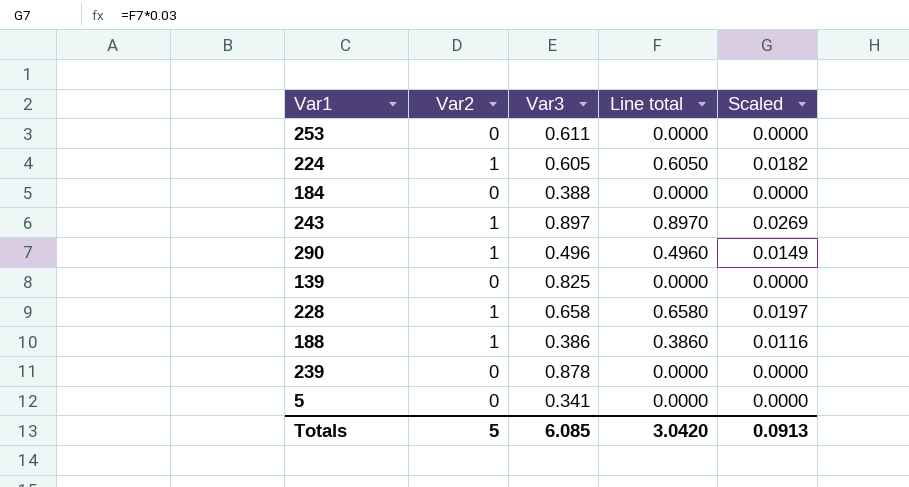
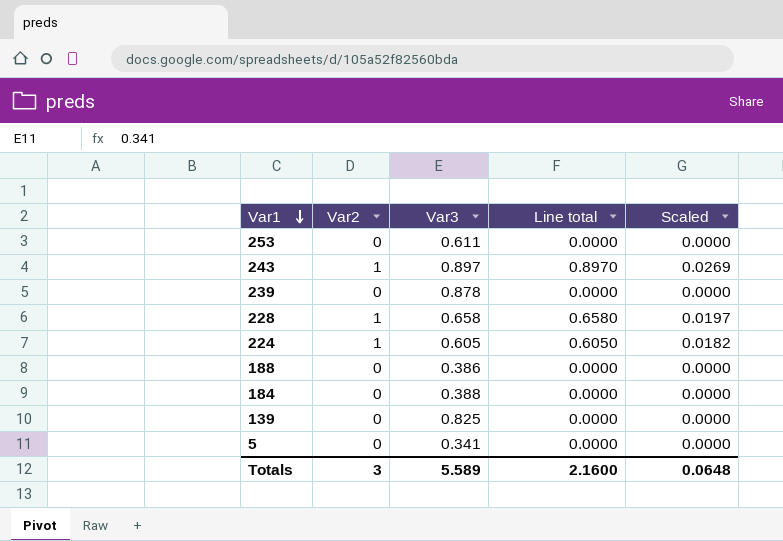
row order: none -> Var1 descending
row 290: 1 | 0.496 | 0.4960 | 0.0149 -> none
188 | Var2: 1 -> 0
188 | Line total: 0.3860 -> 0.0000
188 | Scaled: 0.0116 -> 0.0000
Totals | Var2: 5 -> 3
Totals | Var3: 6.085 -> 5.589
Totals | Line total: 3.0420 -> 2.1600
Totals | Scaled: 0.0913 -> 0.0648

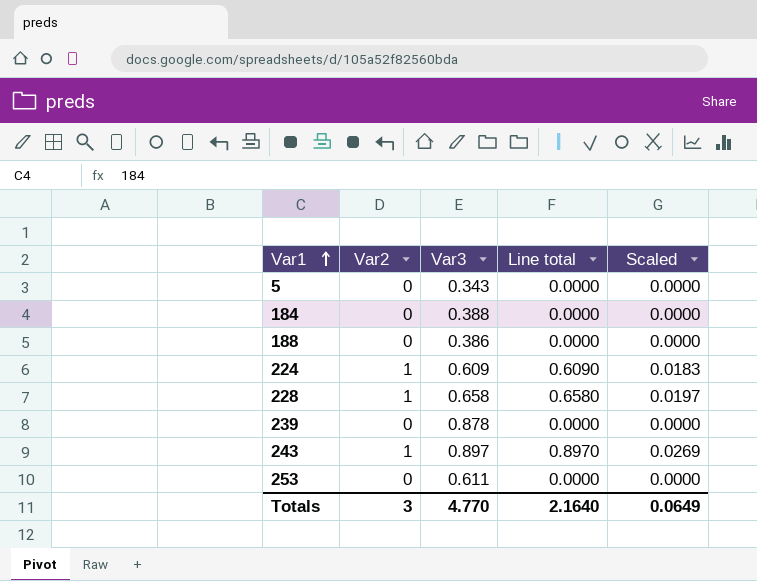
row order: Var1 descending -> Var1 ascending
row 139: 0 | 0.825 | 0.0000 | 0.0000 -> none
5 | Var3: 0.341 -> 0.343
224 | Var3: 0.605 -> 0.609
224 | Line total: 0.6050 -> 0.6090
224 | Scaled: 0.0182 -> 0.0183
Totals | Var3: 5.589 -> 4.770
Totals | Line total: 2.1600 -> 2.1640
Totals | Scaled: 0.0648 -> 0.0649

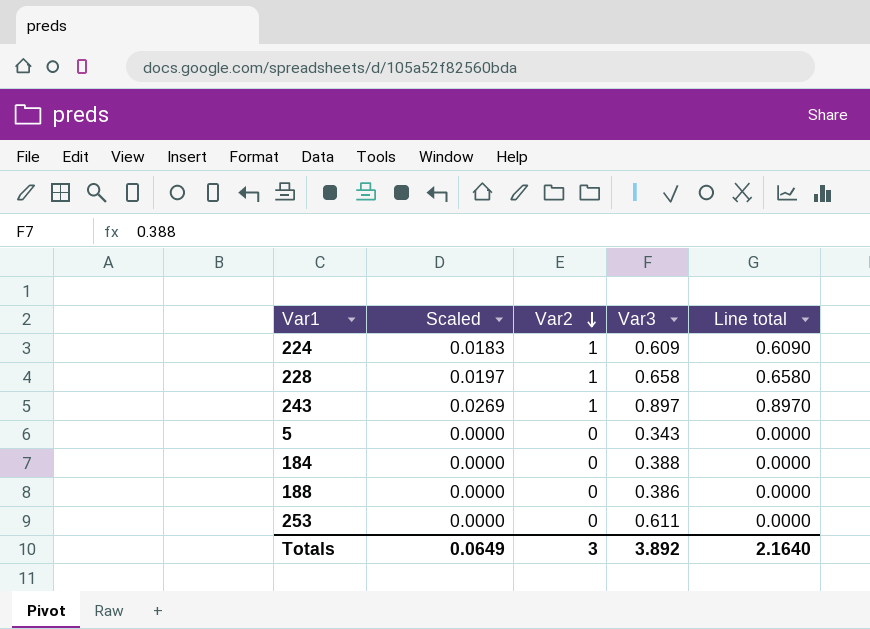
row order: Var1 ascending -> Var2 descending
column Scaled | position: 5 -> 2
row 239: 0 | 0.878 | 0.0000 | 0.0000 -> none
Totals | Var3: 4.770 -> 3.892

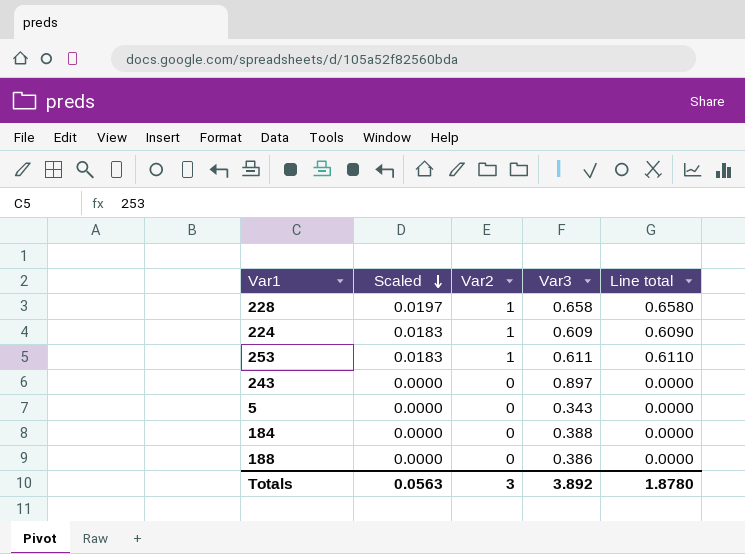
row order: Var2 descending -> Scaled descending
253 | Scaled: 0.0000 -> 0.0183
253 | Var2: 0 -> 1
253 | Line total: 0.0000 -> 0.6110
243 | Scaled: 0.0269 -> 0.0000
243 | Var2: 1 -> 0
243 | Line total: 0.8970 -> 0.0000
Totals | Scaled: 0.0649 -> 0.0563
Totals | Line total: 2.1640 -> 1.8780

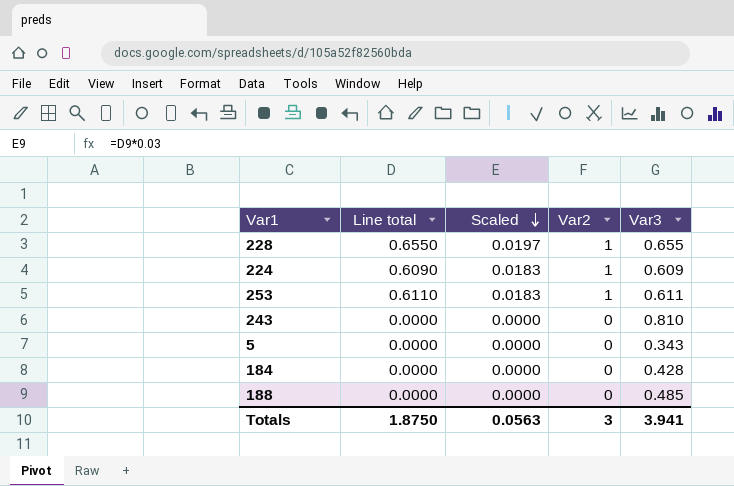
column Line total | position: 5 -> 2
228 | Line total: 0.6580 -> 0.6550
228 | Var3: 0.658 -> 0.655
243 | Var3: 0.897 -> 0.810
184 | Var3: 0.388 -> 0.428
188 | Var3: 0.386 -> 0.485
Totals | Line total: 1.8780 -> 1.8750
Totals | Var3: 3.892 -> 3.941

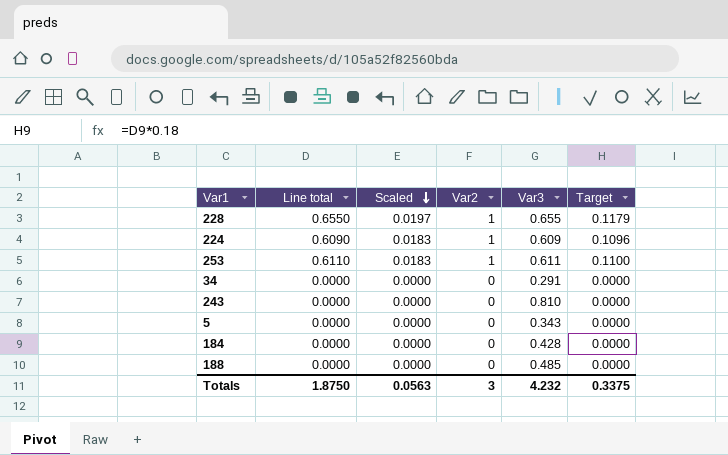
column Target | formula: none -> [Line total] * 0.18
row 34: none -> 0.0000 | 0.0000 | 0 | 0.291 | 0.0000
Totals | Var3: 3.941 -> 4.232

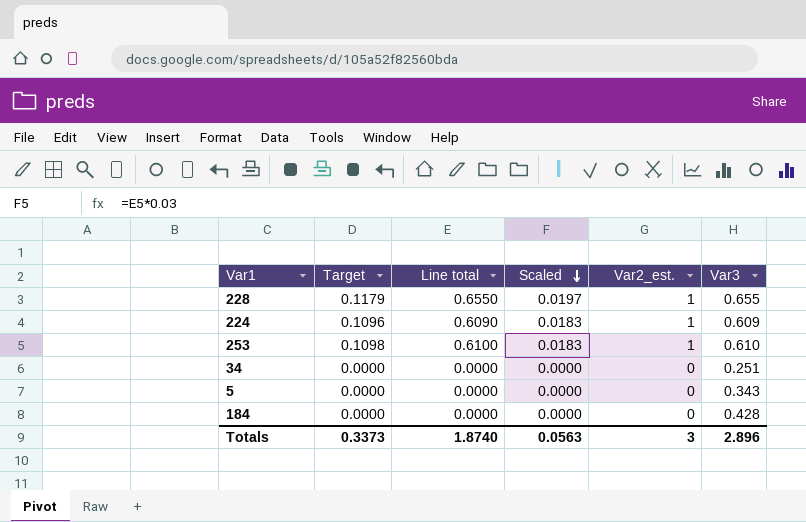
column Target | position: 6 -> 2
column name: Var2 -> Var2_est.
row 243: 0.0000 | 0.0000 | 0 | 0.810 | 0.0000 -> none
row 188: 0.0000 | 0.0000 | 0 | 0.485 | 0.0000 -> none
253 | Target: 0.1100 -> 0.1098
253 | Line total: 0.6110 -> 0.6100
253 | Var3: 0.611 -> 0.610
34 | Var3: 0.291 -> 0.251
Totals | Target: 0.3375 -> 0.3373
Totals | Line total: 1.8750 -> 1.8740
Totals | Var3: 4.232 -> 2.896

